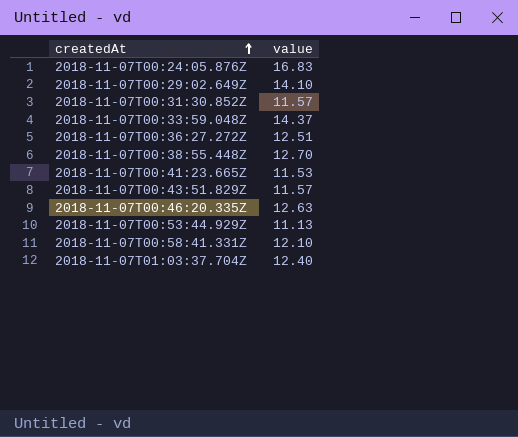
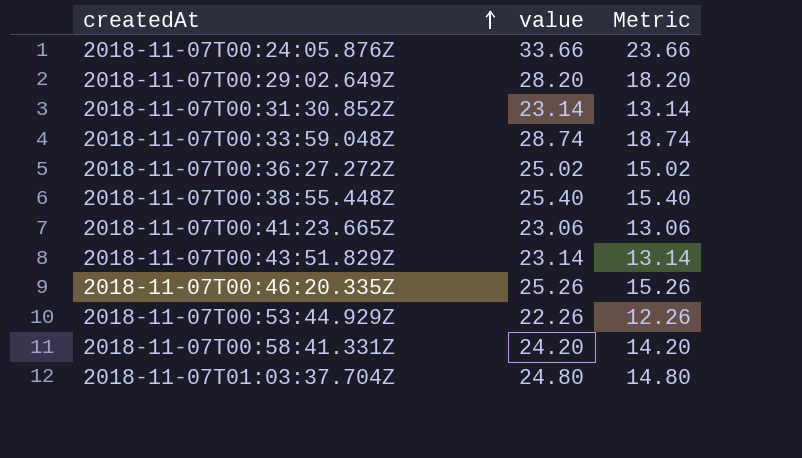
column Metric | formula: none -> [value] - 10
2018-11-07T00:24:05.876Z | value: 16.83 -> 33.66
2018-11-07T00:29:02.649Z | value: 14.10 -> 28.20
2018-11-07T00:31:30.852Z | value: 11.57 -> 23.14
2018-11-07T00:33:59.048Z | value: 14.37 -> 28.74
2018-11-07T00:36:27.272Z | value: 12.51 -> 25.02
2018-11-07T00:38:55.448Z | value: 12.70 -> 25.40
2018-11-07T00:41:23.665Z | value: 11.53 -> 23.06
2018-11-07T00:43:51.829Z | value: 11.57 -> 23.14
2018-11-07T00:46:20.335Z | value: 12.63 -> 25.26
2018-11-07T00:53:44.929Z | value: 11.13 -> 22.26
2018-11-07T00:58:41.331Z | value: 12.10 -> 24.20
2018-11-07T01:03:37.704Z | value: 12.40 -> 24.80

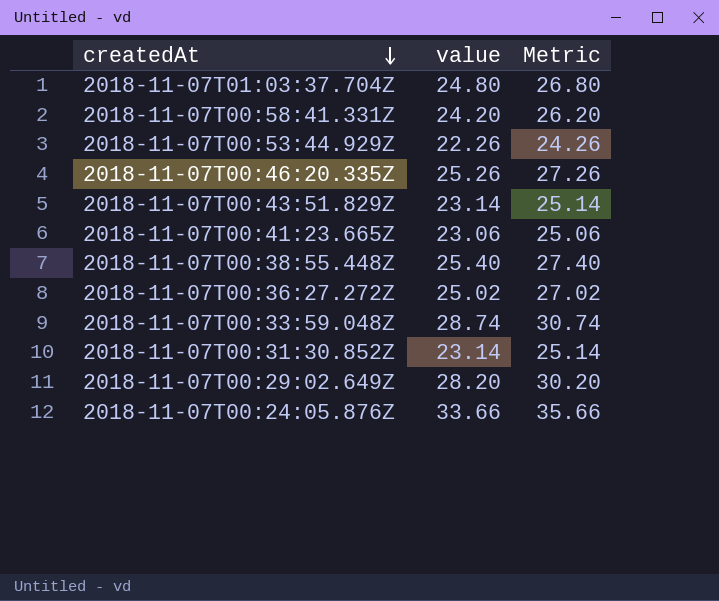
row order: createdAt ascending -> createdAt descending
column Metric | formula: [value] - 10 -> [value] + 2

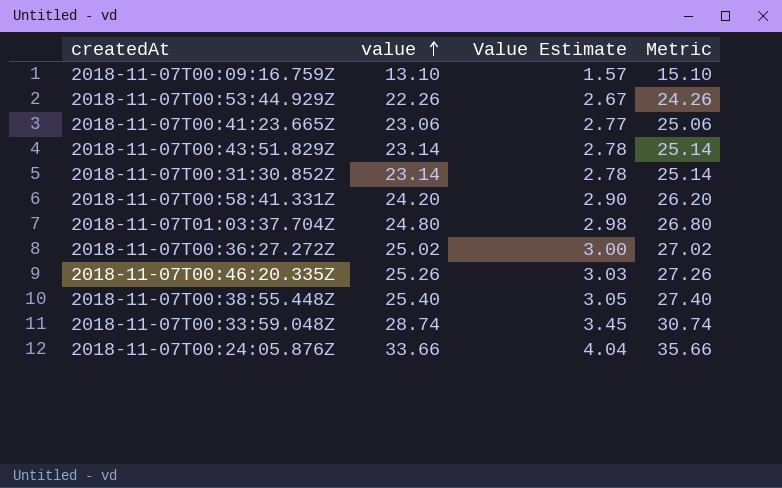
row order: createdAt descending -> value ascending
column Value Estimate | formula: none -> [value] * 0.12
row 2018-11-07T00:29:02.649Z: 28.20 | 30.20 -> none
row 2018-11-07T00:09:16.759Z: none -> 13.10 | 1.57 | 15.10

